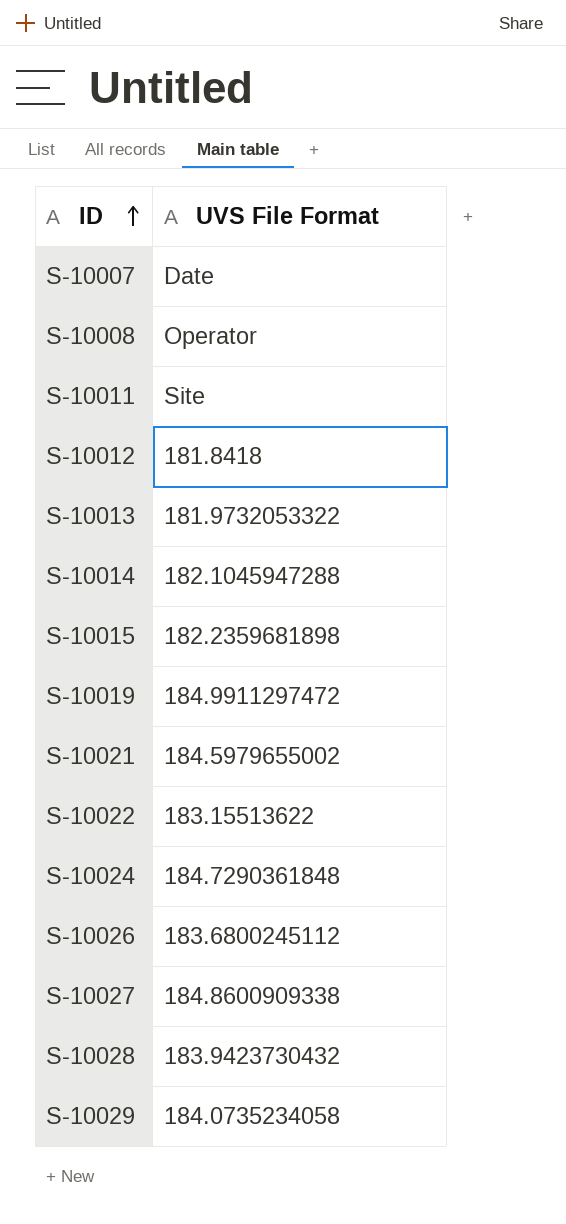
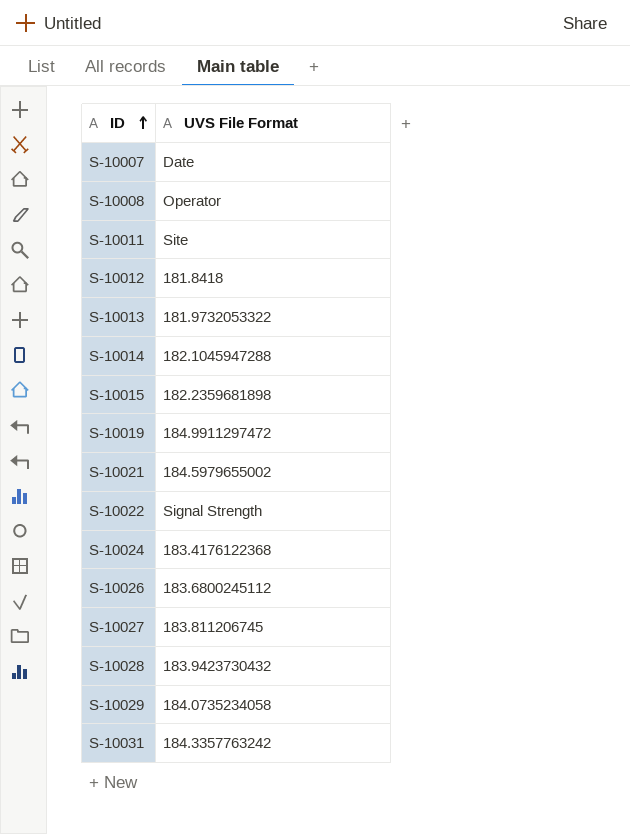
S-10022 | UVS File Format: 183.15513622 -> Signal Strength
S-10024 | UVS File Format: 184.7290361848 -> 183.4176122368
S-10027 | UVS File Format: 184.8600909338 -> 183.811206745
row S-10031: none -> 184.3357763242

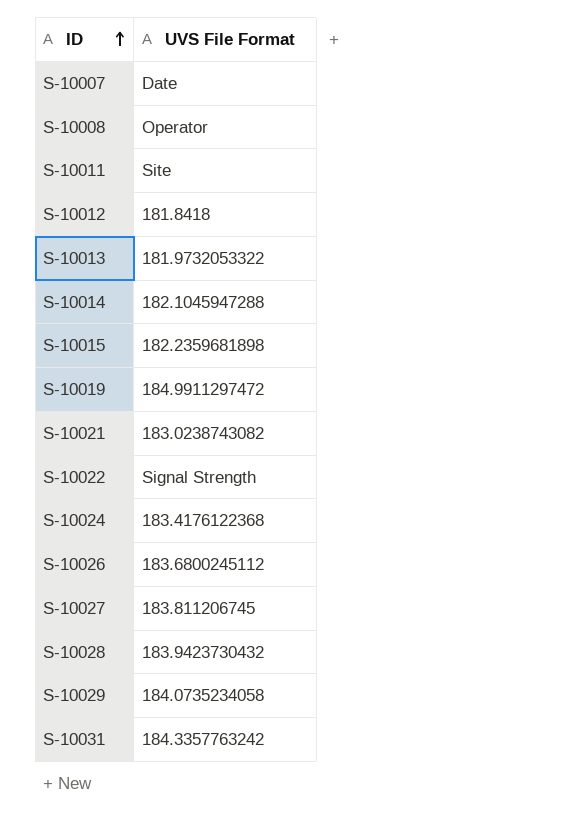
S-10021 | UVS File Format: 184.5979655002 -> 183.0238743082

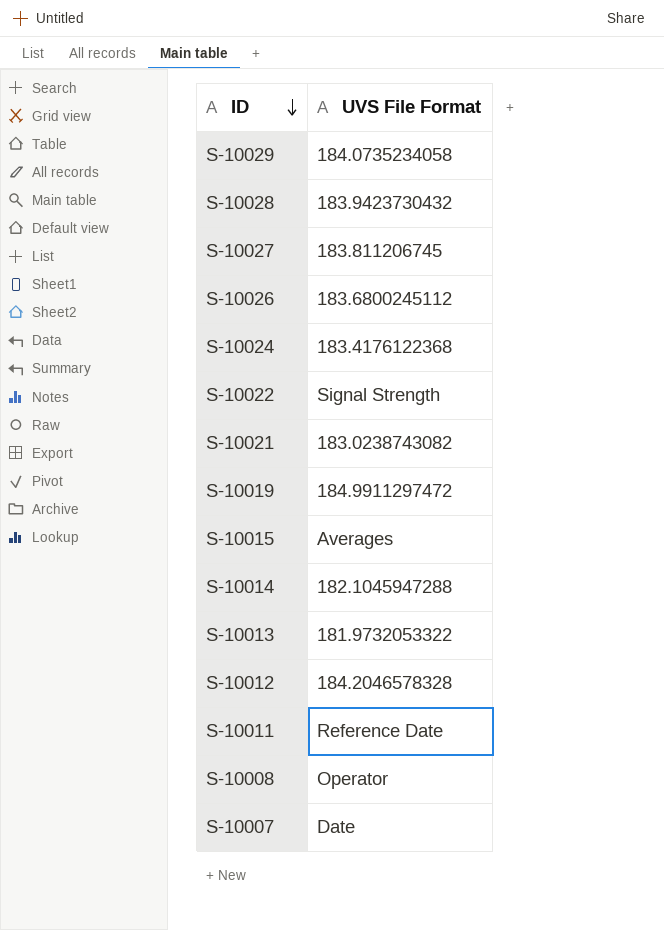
row order: ID ascending -> ID descending
row S-10031: 184.3357763242 -> none
S-10015 | UVS File Format: 182.2359681898 -> Averages
S-10012 | UVS File Format: 181.8418 -> 184.2046578328
S-10011 | UVS File Format: Site -> Reference Date

